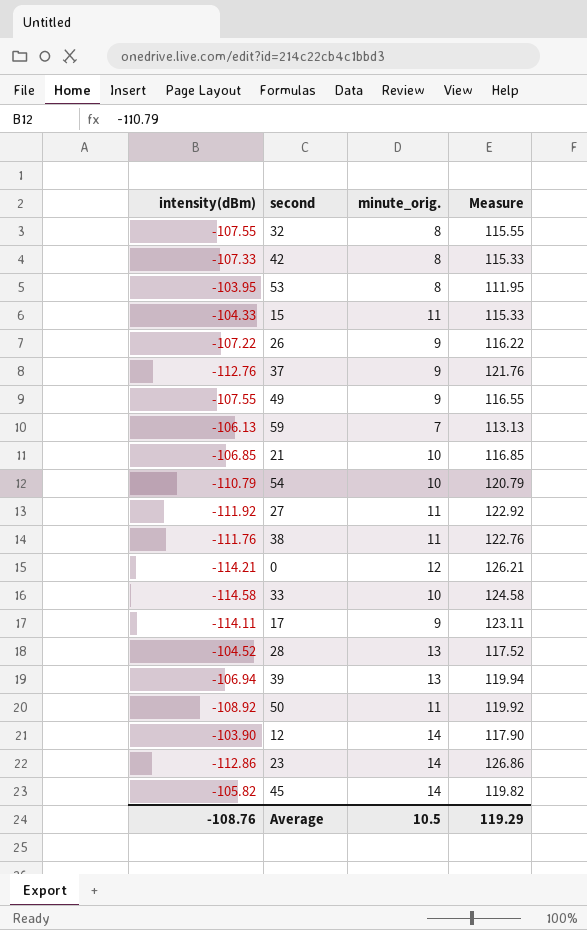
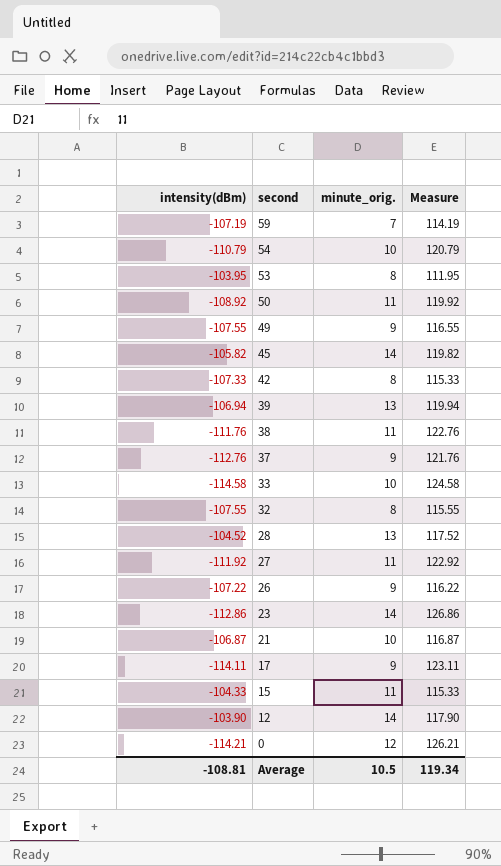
row order: none -> second descending
59 | intensity(dBm): -106.13 -> -107.19
59 | Measure: 113.13 -> 114.19
21 | intensity(dBm): -106.85 -> -106.87
21 | Measure: 116.85 -> 116.87
Average | intensity(dBm): -108.76 -> -108.81
Average | Measure: 119.29 -> 119.34

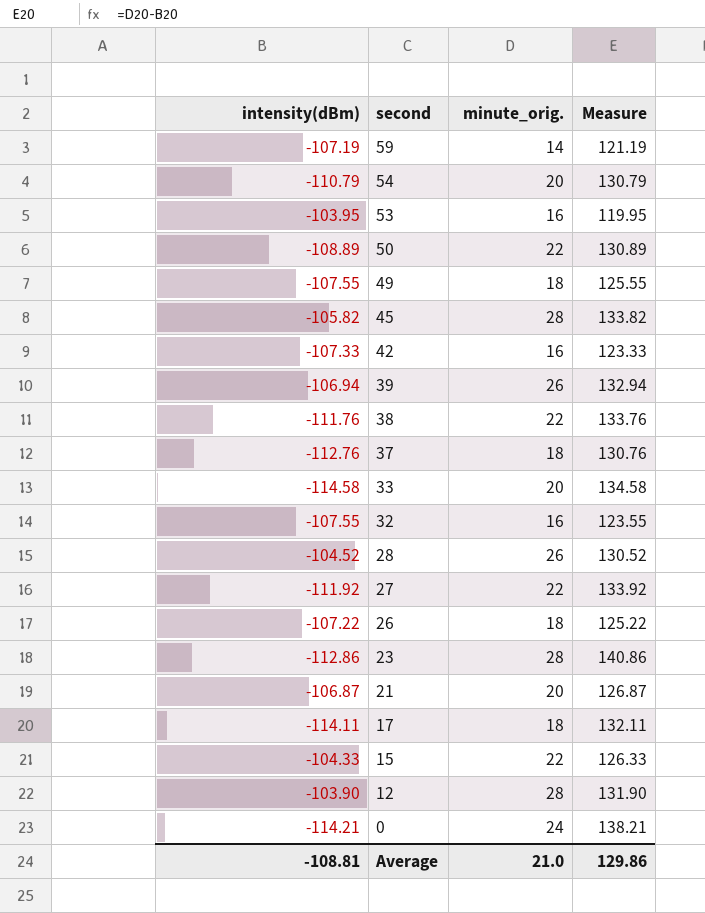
59 | minute_orig.: 7 -> 14
59 | Measure: 114.19 -> 121.19
54 | minute_orig.: 10 -> 20
54 | Measure: 120.79 -> 130.79
53 | minute_orig.: 8 -> 16
53 | Measure: 111.95 -> 119.95
50 | intensity(dBm): -108.92 -> -108.89
50 | minute_orig.: 11 -> 22
50 | Measure: 119.92 -> 130.89
49 | minute_orig.: 9 -> 18
49 | Measure: 116.55 -> 125.55
45 | minute_orig.: 14 -> 28
45 | Measure: 119.82 -> 133.82
42 | minute_orig.: 8 -> 16
42 | Measure: 115.33 -> 123.33
39 | minute_orig.: 13 -> 26
39 | Measure: 119.94 -> 132.94
38 | minute_orig.: 11 -> 22
38 | Measure: 122.76 -> 133.76
37 | minute_orig.: 9 -> 18
37 | Measure: 121.76 -> 130.76
33 | minute_orig.: 10 -> 20
33 | Measure: 124.58 -> 134.58
32 | minute_orig.: 8 -> 16
32 | Measure: 115.55 -> 123.55
28 | minute_orig.: 13 -> 26
28 | Measure: 117.52 -> 130.52
27 | minute_orig.: 11 -> 22
27 | Measure: 122.92 -> 133.92
26 | minute_orig.: 9 -> 18
26 | Measure: 116.22 -> 125.22
23 | minute_orig.: 14 -> 28
23 | Measure: 126.86 -> 140.86
21 | minute_orig.: 10 -> 20
21 | Measure: 116.87 -> 126.87
17 | minute_orig.: 9 -> 18
17 | Measure: 123.11 -> 132.11
15 | minute_orig.: 11 -> 22
15 | Measure: 115.33 -> 126.33
12 | minute_orig.: 14 -> 28
12 | Measure: 117.90 -> 131.90
0 | minute_orig.: 12 -> 24
0 | Measure: 126.21 -> 138.21
Average | minute_orig.: 10.5 -> 21.0
Average | Measure: 119.34 -> 129.86

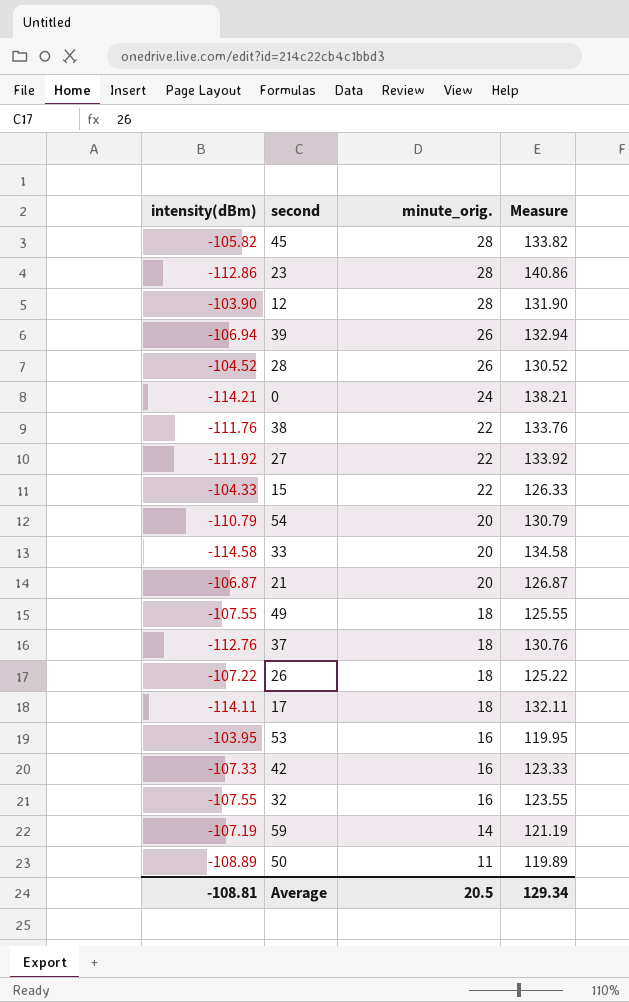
row order: second descending -> minute_orig. descending
50 | minute_orig.: 22 -> 11
50 | Measure: 130.89 -> 119.89
Average | minute_orig.: 21.0 -> 20.5
Average | Measure: 129.86 -> 129.34

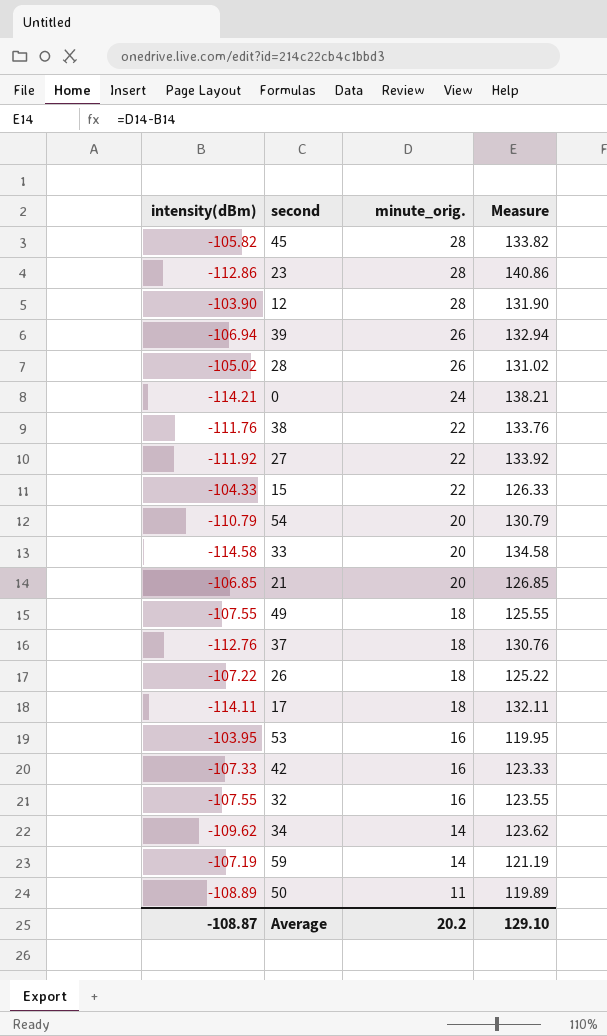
28 | intensity(dBm): -104.52 -> -105.02
28 | Measure: 130.52 -> 131.02
21 | intensity(dBm): -106.87 -> -106.85
21 | Measure: 126.87 -> 126.85
row 34: none -> -109.62 | 14 | 123.62
Average | intensity(dBm): -108.81 -> -108.87
Average | minute_orig.: 20.5 -> 20.2
Average | Measure: 129.34 -> 129.10

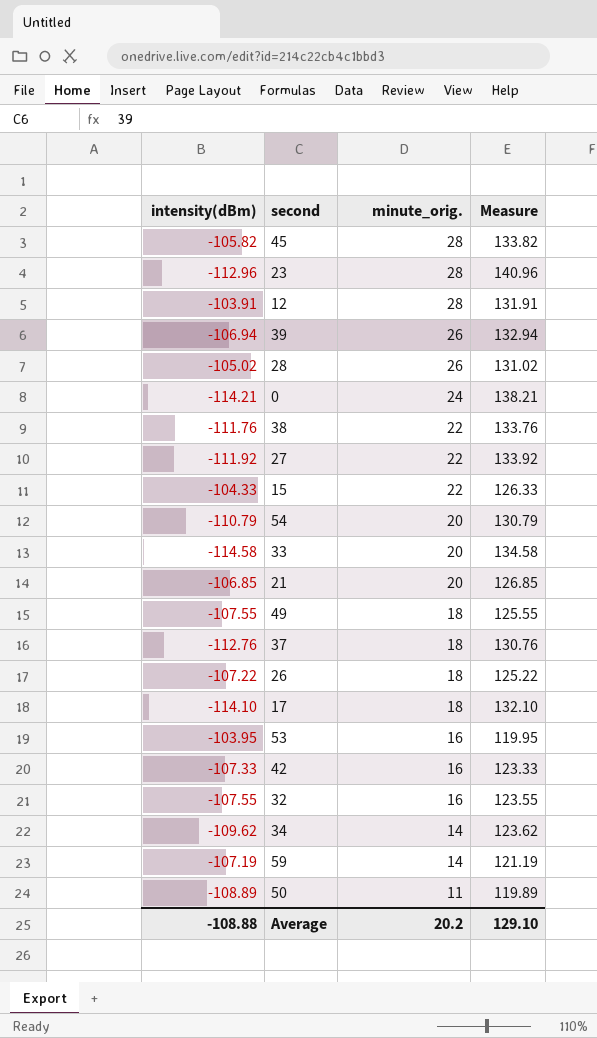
23 | intensity(dBm): -112.86 -> -112.96
23 | Measure: 140.86 -> 140.96
12 | intensity(dBm): -103.90 -> -103.91
12 | Measure: 131.90 -> 131.91
17 | intensity(dBm): -114.11 -> -114.10
17 | Measure: 132.11 -> 132.10
Average | intensity(dBm): -108.87 -> -108.88

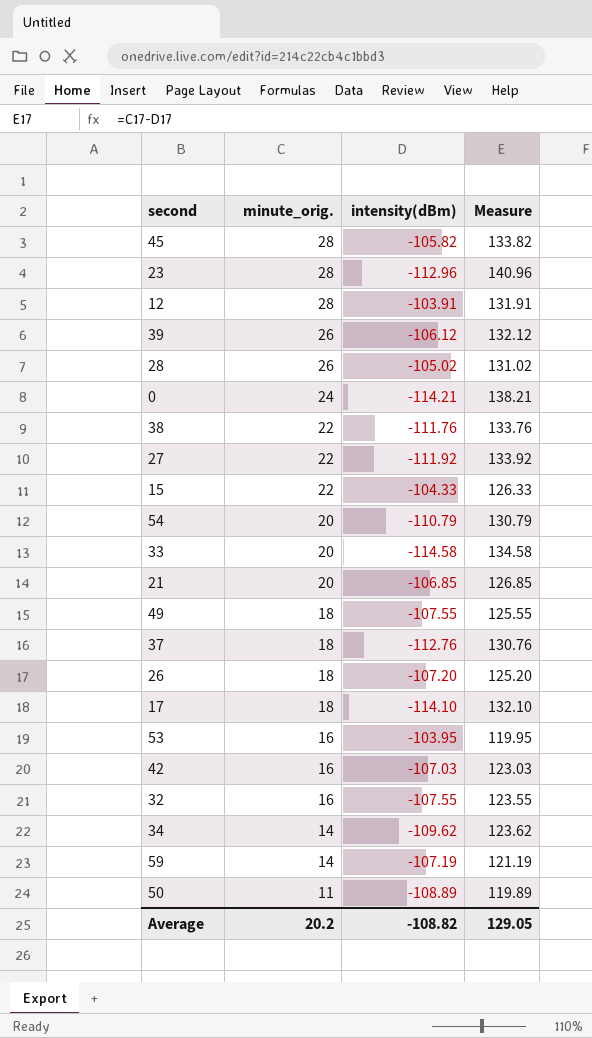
column intensity(dBm) | position: 1 -> 3
39 | intensity(dBm): -106.94 -> -106.12
39 | Measure: 132.94 -> 132.12
26 | intensity(dBm): -107.22 -> -107.20
26 | Measure: 125.22 -> 125.20
42 | intensity(dBm): -107.33 -> -107.03
42 | Measure: 123.33 -> 123.03
Average | intensity(dBm): -108.88 -> -108.82
Average | Measure: 129.10 -> 129.05

